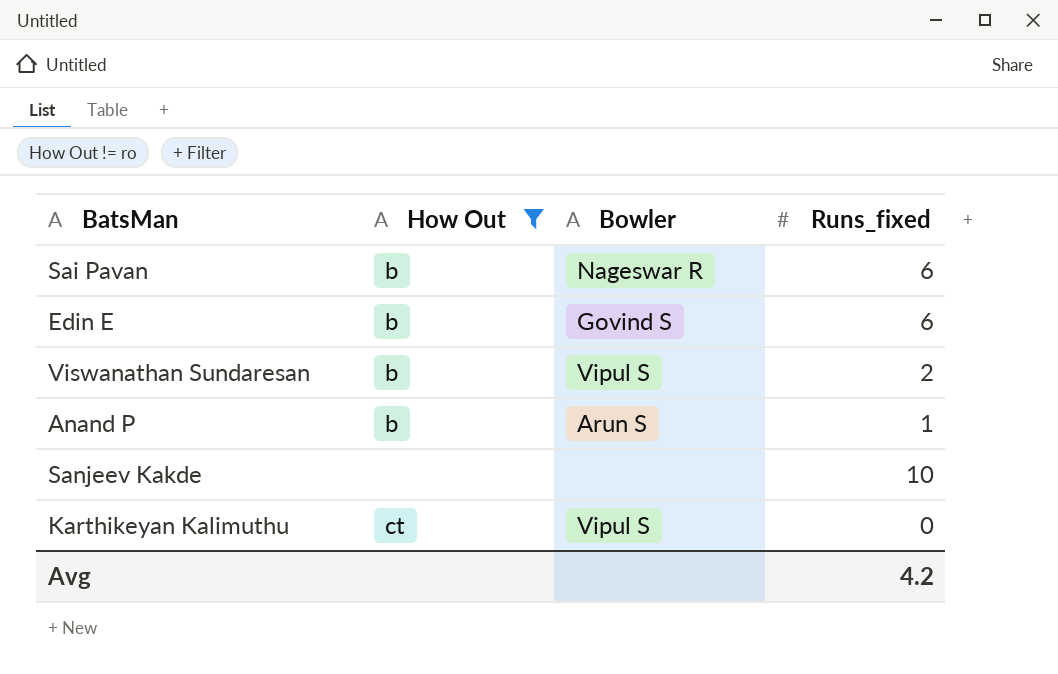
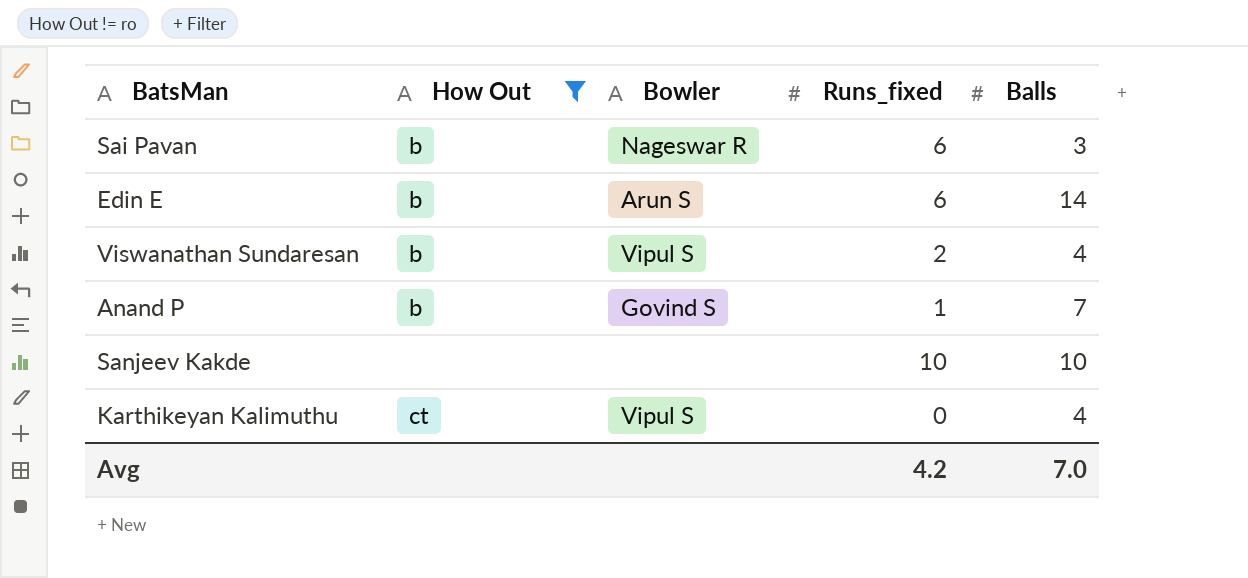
column Balls | position: none -> 5
Edin E | Bowler: Govind S -> Arun S
Anand P | Bowler: Arun S -> Govind S

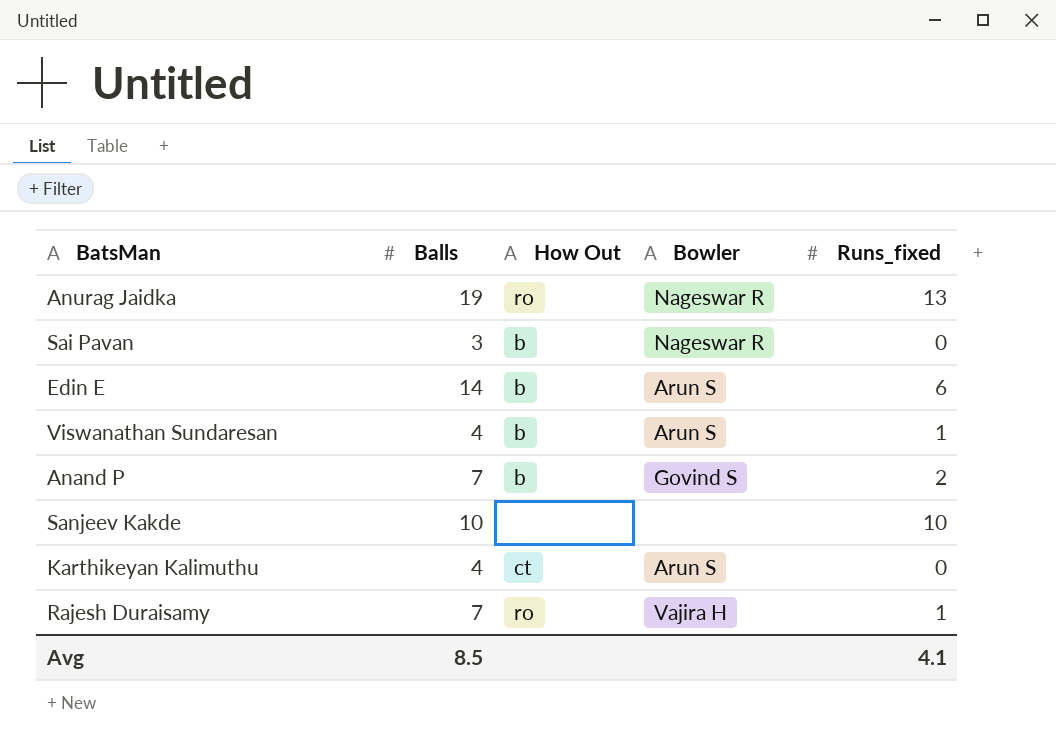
filter: How Out != ro -> none
column Balls | position: 5 -> 2
Sai Pavan | Runs_fixed: 6 -> 0
Viswanathan Sundaresan | Bowler: Vipul S -> Arun S
Viswanathan Sundaresan | Runs_fixed: 2 -> 1
Anand P | Runs_fixed: 1 -> 2
Karthikeyan Kalimuthu | Bowler: Vipul S -> Arun S
Avg | Balls: 7.0 -> 8.5
Avg | Runs_fixed: 4.2 -> 4.1

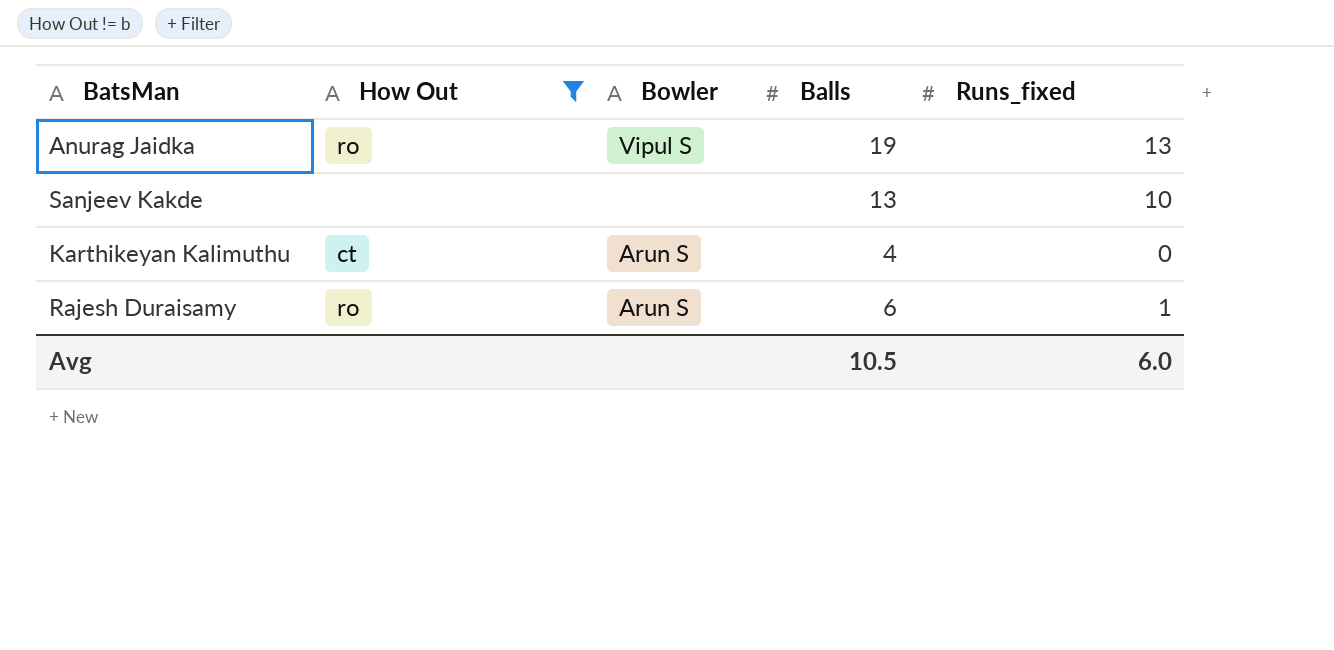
filter: none -> How Out != b
column Balls | position: 2 -> 4
Anurag Jaidka | Bowler: Nageswar R -> Vipul S
Sanjeev Kakde | Balls: 10 -> 13
Rajesh Duraisamy | Bowler: Vajira H -> Arun S
Rajesh Duraisamy | Balls: 7 -> 6
Avg | Balls: 8.5 -> 10.5
Avg | Runs_fixed: 4.1 -> 6.0

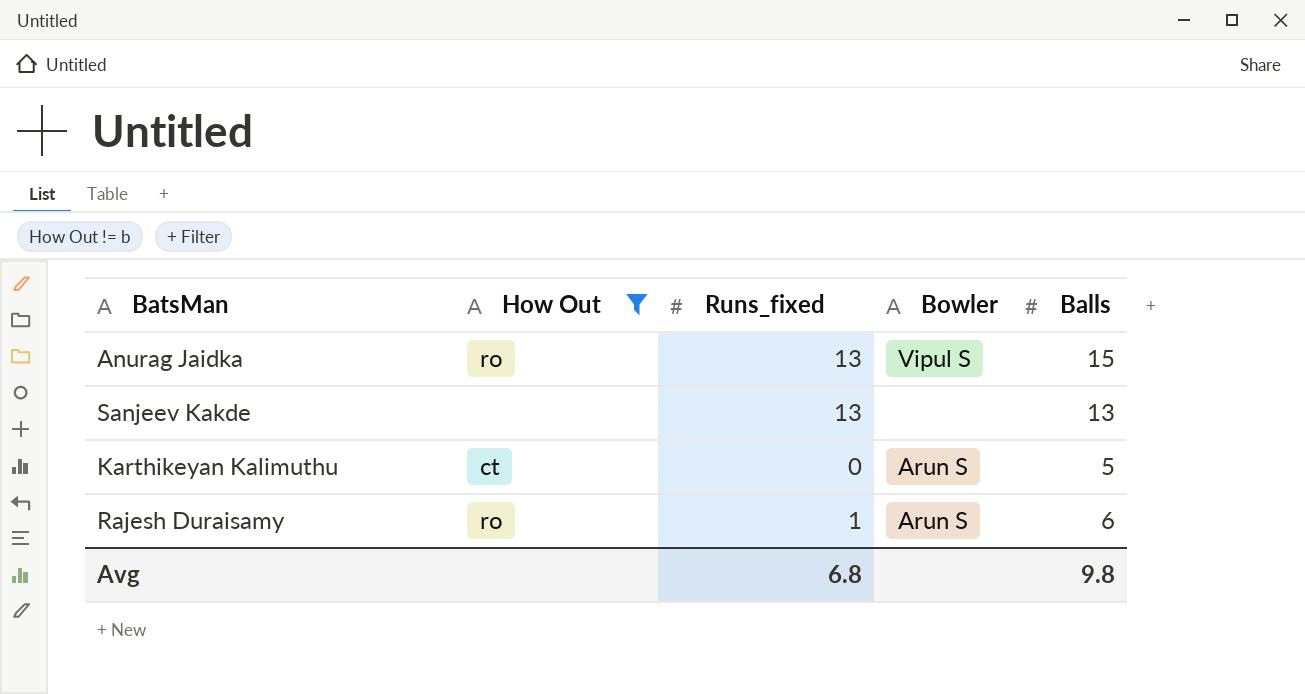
column Runs_fixed | position: 5 -> 3
Anurag Jaidka | Balls: 19 -> 15
Sanjeev Kakde | Runs_fixed: 10 -> 13
Karthikeyan Kalimuthu | Balls: 4 -> 5
Avg | Runs_fixed: 6.0 -> 6.8
Avg | Balls: 10.5 -> 9.8

